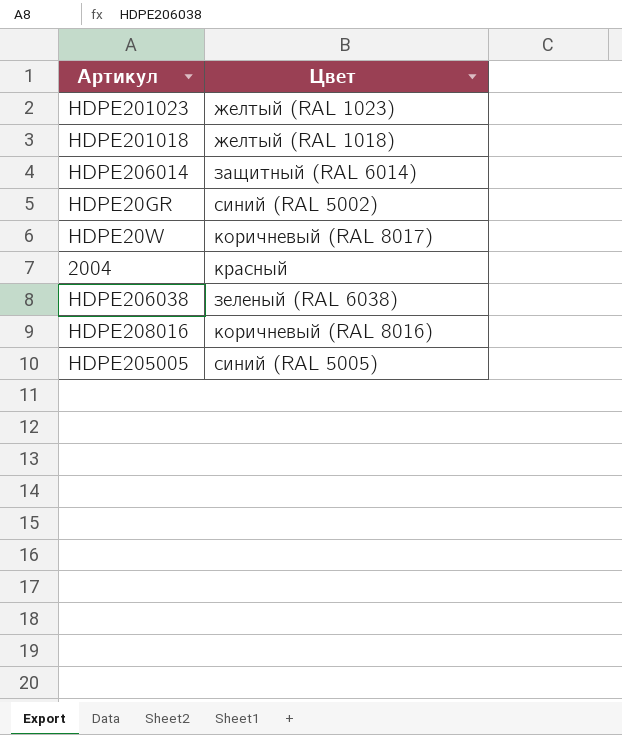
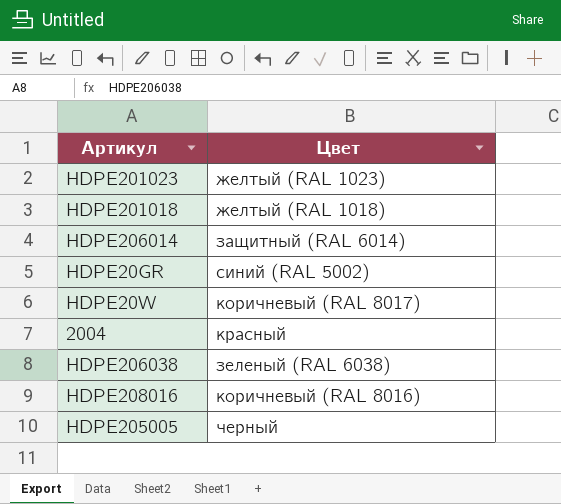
HDPE205005 | Цвет: синий (RAL 5005) -> черный

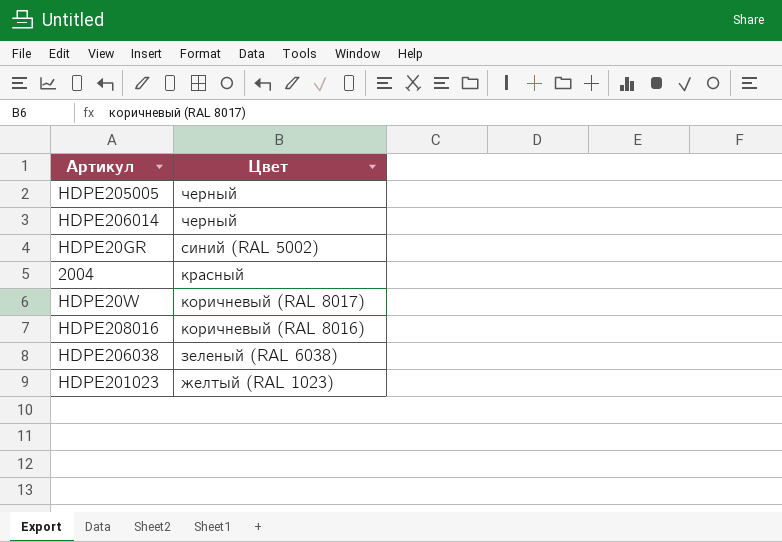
row order: none -> Цвет descending
row HDPE201018: желтый (RAL 1018) -> none
HDPE206014 | Цвет: защитный (RAL 6014) -> черный

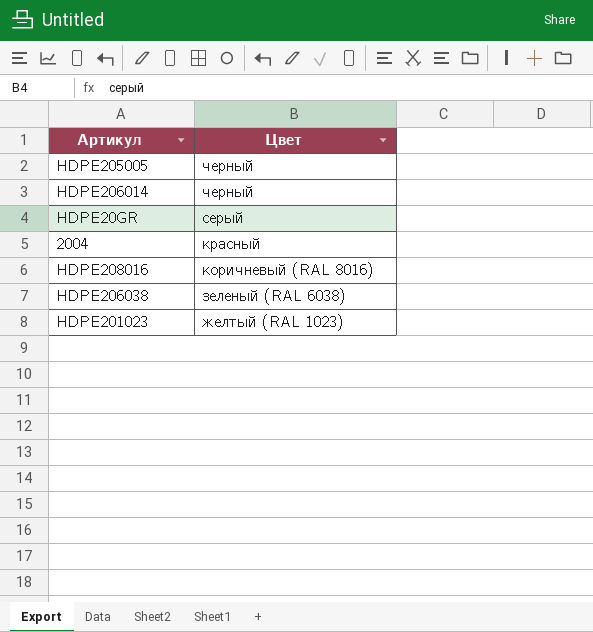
row HDPE20W: коричневый (RAL 8017) -> none
HDPE20GR | Цвет: синий (RAL 5002) -> серый

